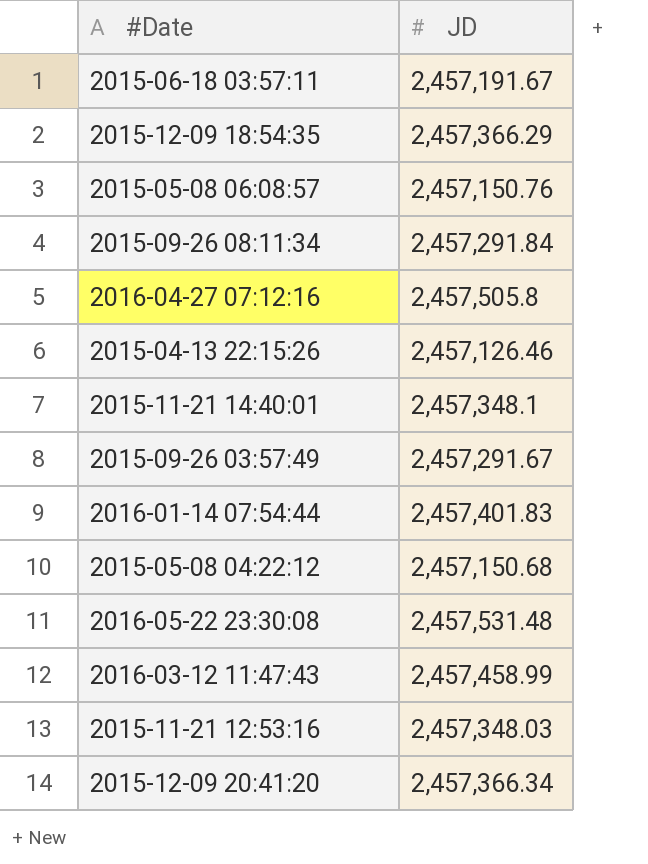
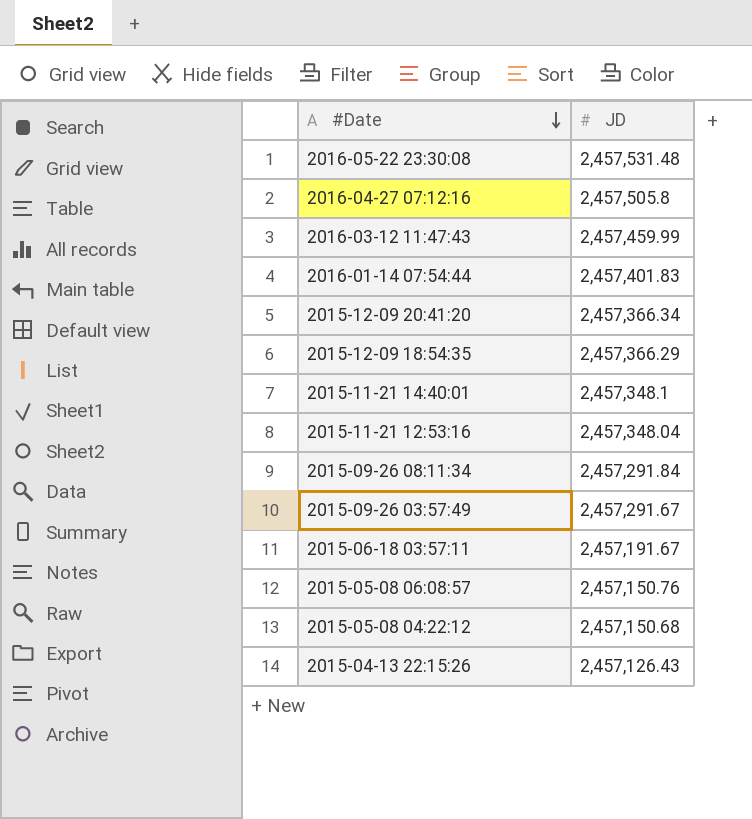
row order: none -> #Date descending
2016-03-12 11:47:43 | JD: 2,457,458.99 -> 2,457,459.99
2015-11-21 12:53:16 | JD: 2,457,348.03 -> 2,457,348.04
2015-04-13 22:15:26 | JD: 2,457,126.46 -> 2,457,126.43

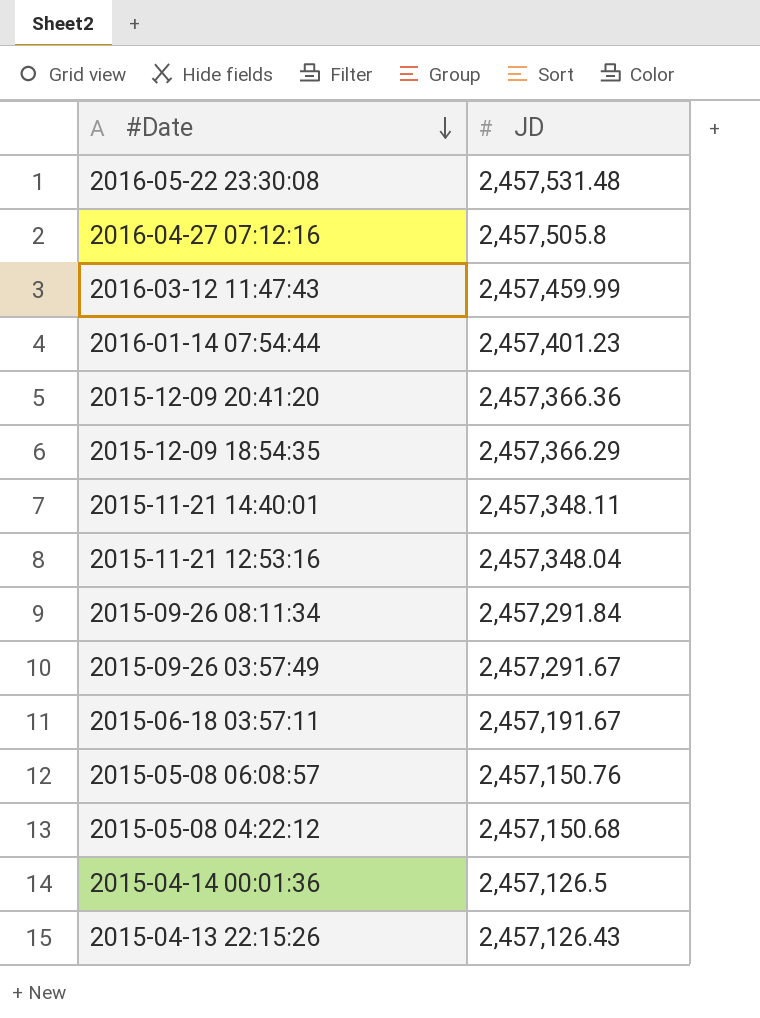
2016-01-14 07:54:44 | JD: 2,457,401.83 -> 2,457,401.23
2015-12-09 20:41:20 | JD: 2,457,366.34 -> 2,457,366.36
2015-11-21 14:40:01 | JD: 2,457,348.1 -> 2,457,348.11
row 2015-04-14 00:01:36: none -> 2,457,126.5

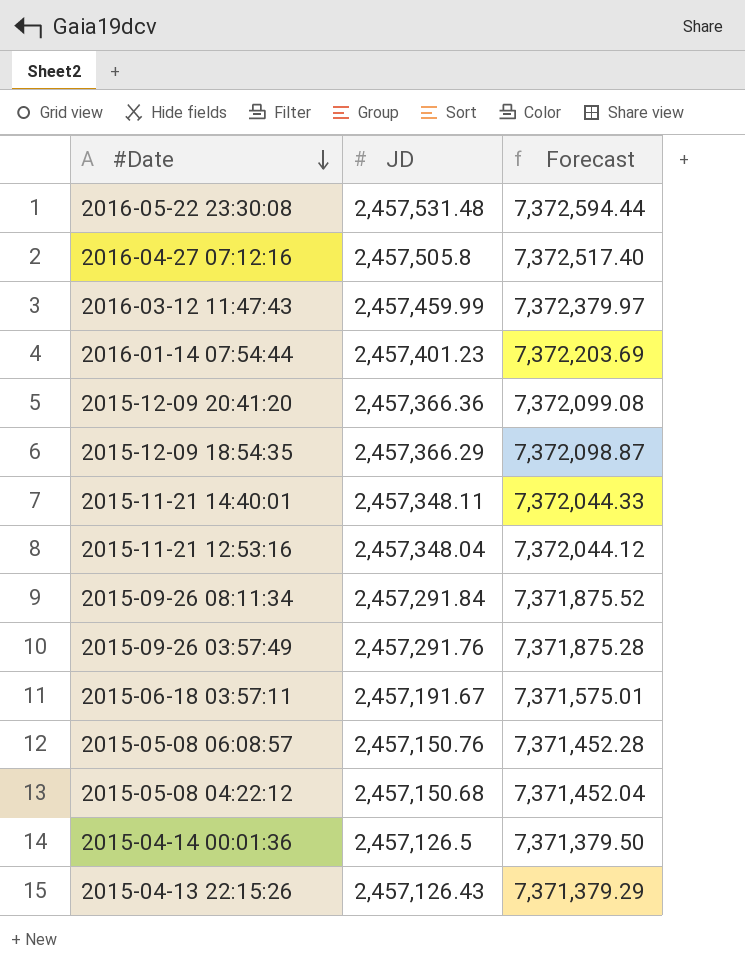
column Forecast | formula: none -> [JD] * 3
2015-09-26 03:57:49 | JD: 2,457,291.67 -> 2,457,291.76

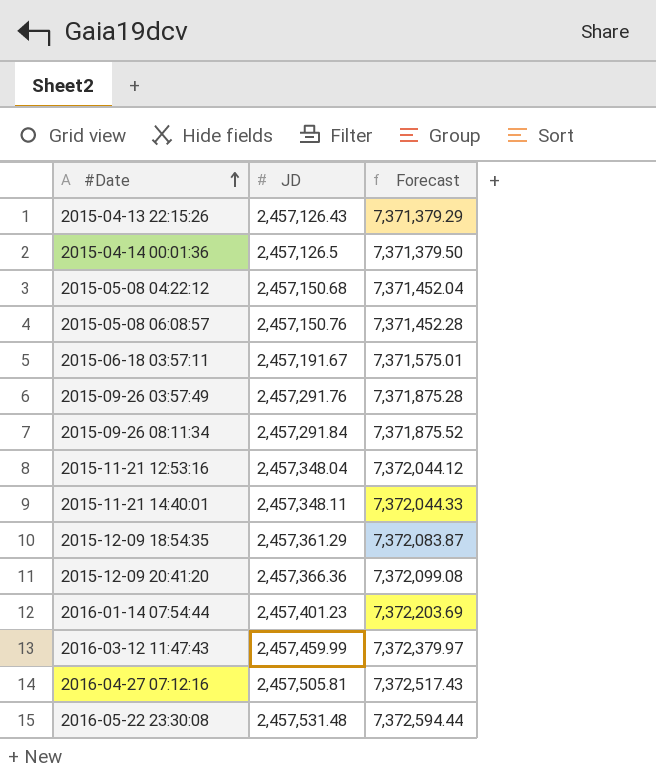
row order: #Date descending -> #Date ascending
2015-12-09 18:54:35 | JD: 2,457,366.29 -> 2,457,361.29
2015-12-09 18:54:35 | Forecast: 7,372,098.87 -> 7,372,083.87
2016-04-27 07:12:16 | JD: 2,457,505.8 -> 2,457,505.81
2016-04-27 07:12:16 | Forecast: 7,372,517.40 -> 7,372,517.43

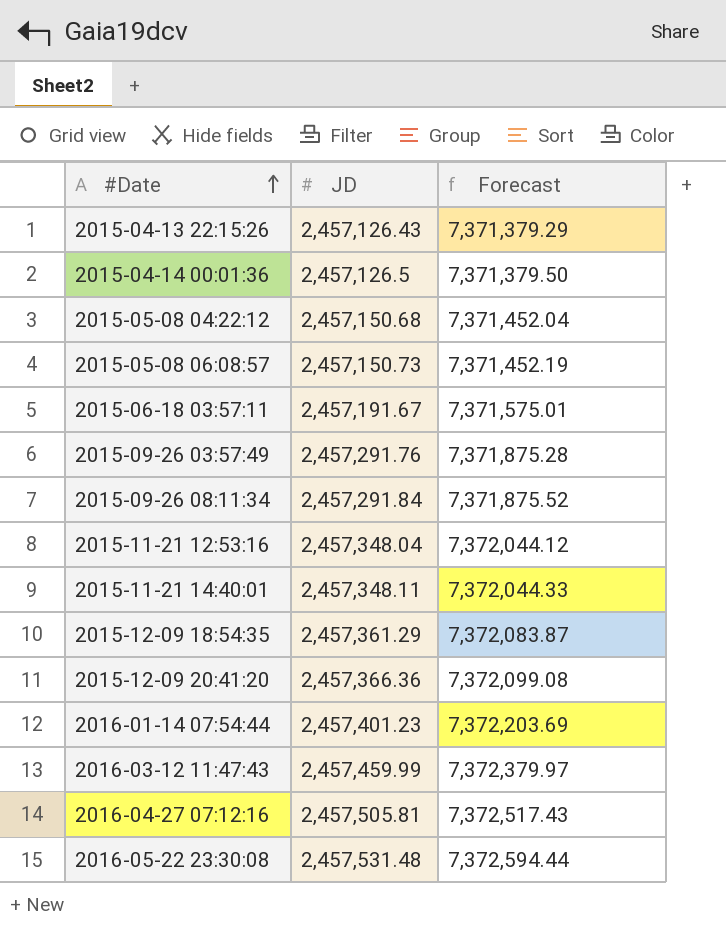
2015-05-08 06:08:57 | JD: 2,457,150.76 -> 2,457,150.73
2015-05-08 06:08:57 | Forecast: 7,371,452.28 -> 7,371,452.19

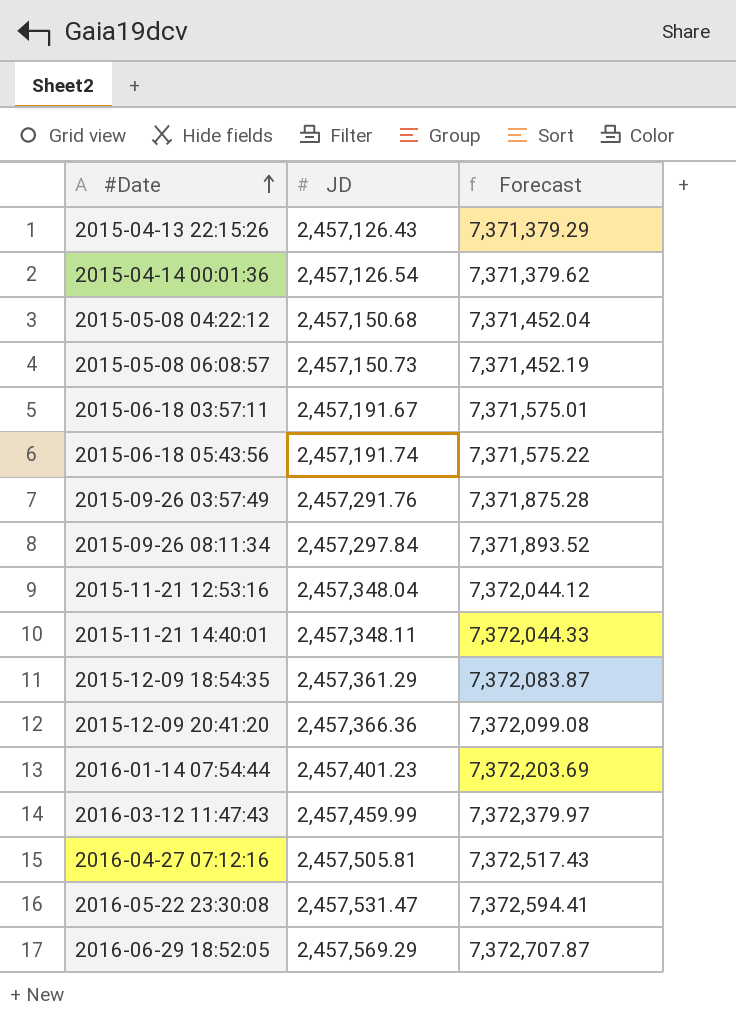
2015-04-14 00:01:36 | JD: 2,457,126.5 -> 2,457,126.54
2015-04-14 00:01:36 | Forecast: 7,371,379.50 -> 7,371,379.62
row 2015-06-18 05:43:56: none -> 2,457,191.74 | 7,371,575.22
2015-09-26 08:11:34 | JD: 2,457,291.84 -> 2,457,297.84
2015-09-26 08:11:34 | Forecast: 7,371,875.52 -> 7,371,893.52
2016-05-22 23:30:08 | JD: 2,457,531.48 -> 2,457,531.47
2016-05-22 23:30:08 | Forecast: 7,372,594.44 -> 7,372,594.41
row 2016-06-29 18:52:05: none -> 2,457,569.29 | 7,372,707.87

